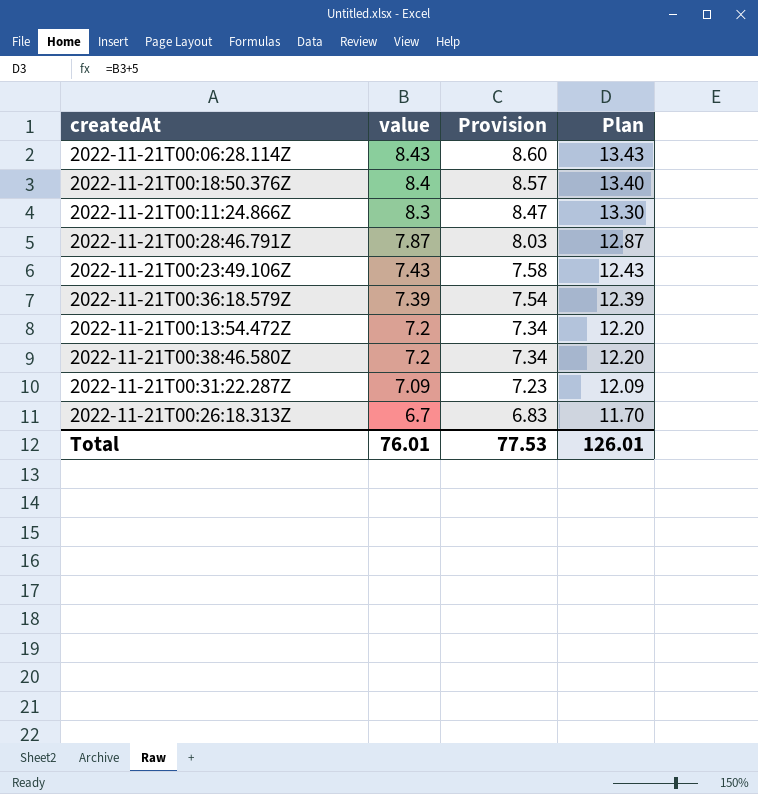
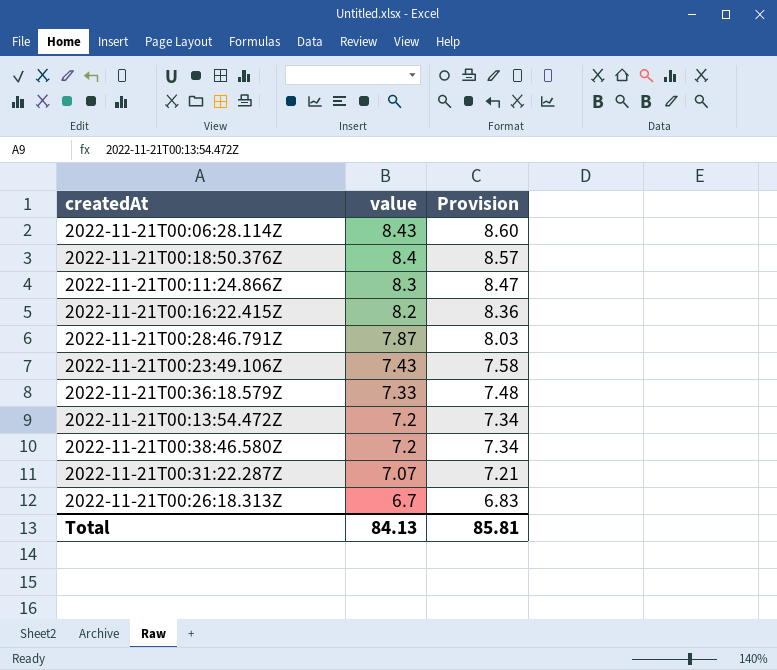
column Plan | formula: [value] + 5 -> none
row 2022-11-21T00:16:22.415Z: none -> 8.2 | 8.36
2022-11-21T00:36:18.579Z | value: 7.39 -> 7.33
2022-11-21T00:36:18.579Z | Provision: 7.54 -> 7.48
2022-11-21T00:31:22.287Z | value: 7.09 -> 7.07
2022-11-21T00:31:22.287Z | Provision: 7.23 -> 7.21
Total | value: 76.01 -> 84.13
Total | Provision: 77.53 -> 85.81

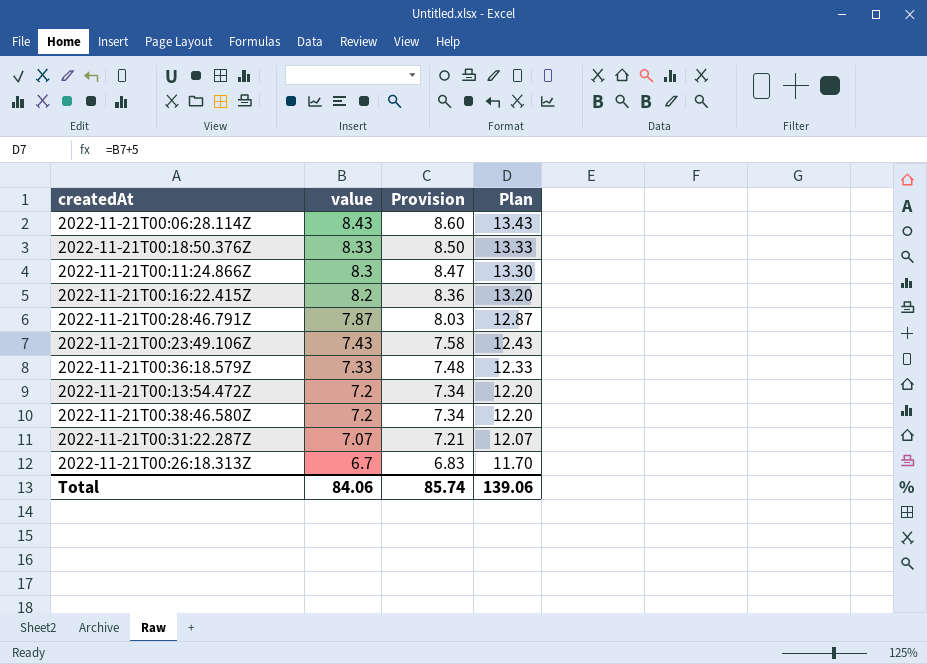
column Plan | formula: none -> [value] + 5
2022-11-21T00:18:50.376Z | value: 8.4 -> 8.33
2022-11-21T00:18:50.376Z | Provision: 8.57 -> 8.50
Total | value: 84.13 -> 84.06
Total | Provision: 85.81 -> 85.74

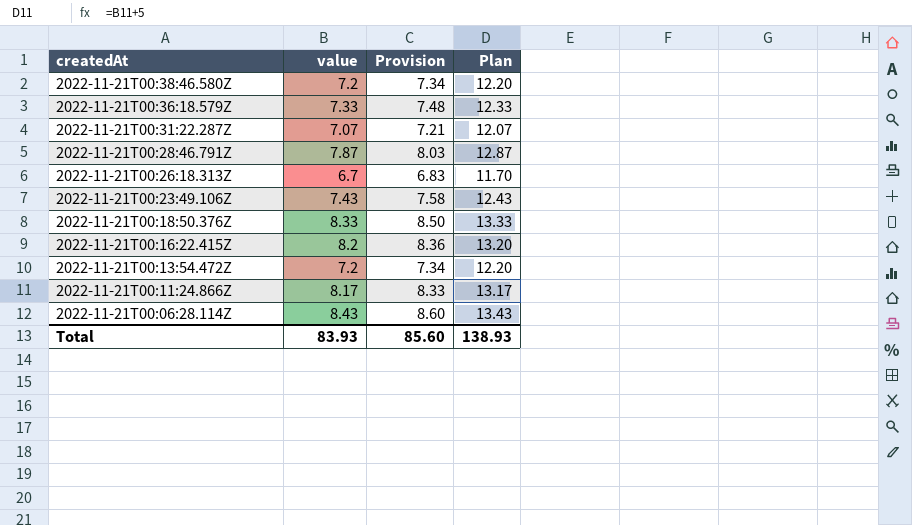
row order: value descending -> createdAt descending
2022-11-21T00:11:24.866Z | value: 8.3 -> 8.17
2022-11-21T00:11:24.866Z | Provision: 8.47 -> 8.33
2022-11-21T00:11:24.866Z | Plan: 13.30 -> 13.17
Total | value: 84.06 -> 83.93
Total | Provision: 85.74 -> 85.60
Total | Plan: 139.06 -> 138.93

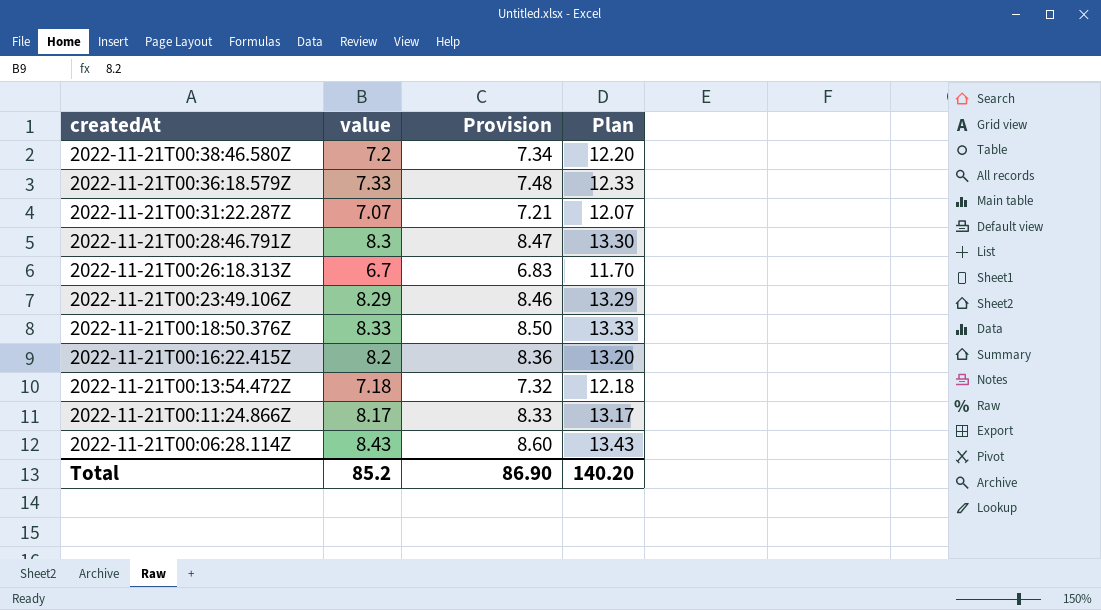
2022-11-21T00:28:46.791Z | value: 7.87 -> 8.3
2022-11-21T00:28:46.791Z | Provision: 8.03 -> 8.47
2022-11-21T00:28:46.791Z | Plan: 12.87 -> 13.30
2022-11-21T00:23:49.106Z | value: 7.43 -> 8.29
2022-11-21T00:23:49.106Z | Provision: 7.58 -> 8.46
2022-11-21T00:23:49.106Z | Plan: 12.43 -> 13.29
2022-11-21T00:13:54.472Z | value: 7.2 -> 7.18
2022-11-21T00:13:54.472Z | Provision: 7.34 -> 7.32
2022-11-21T00:13:54.472Z | Plan: 12.20 -> 12.18
Total | value: 83.93 -> 85.2
Total | Provision: 85.60 -> 86.90
Total | Plan: 138.93 -> 140.20

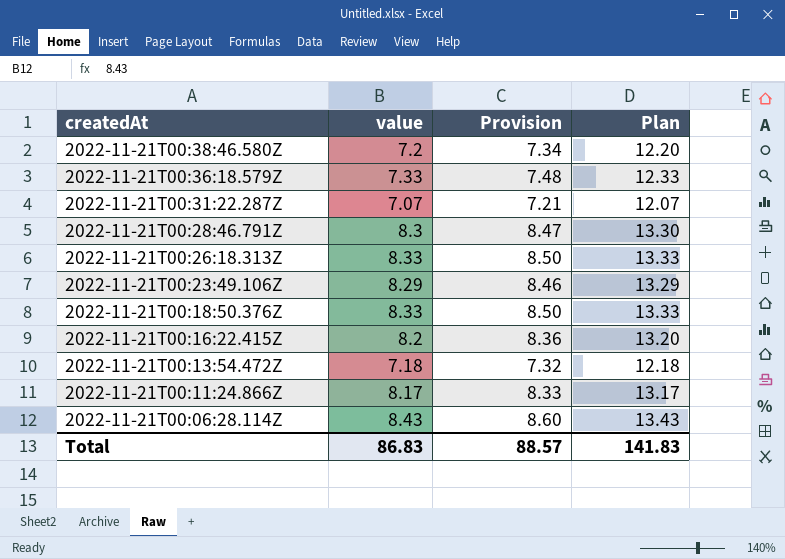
2022-11-21T00:26:18.313Z | value: 6.7 -> 8.33
2022-11-21T00:26:18.313Z | Provision: 6.83 -> 8.50
2022-11-21T00:26:18.313Z | Plan: 11.70 -> 13.33
Total | value: 85.2 -> 86.83
Total | Provision: 86.90 -> 88.57
Total | Plan: 140.20 -> 141.83

